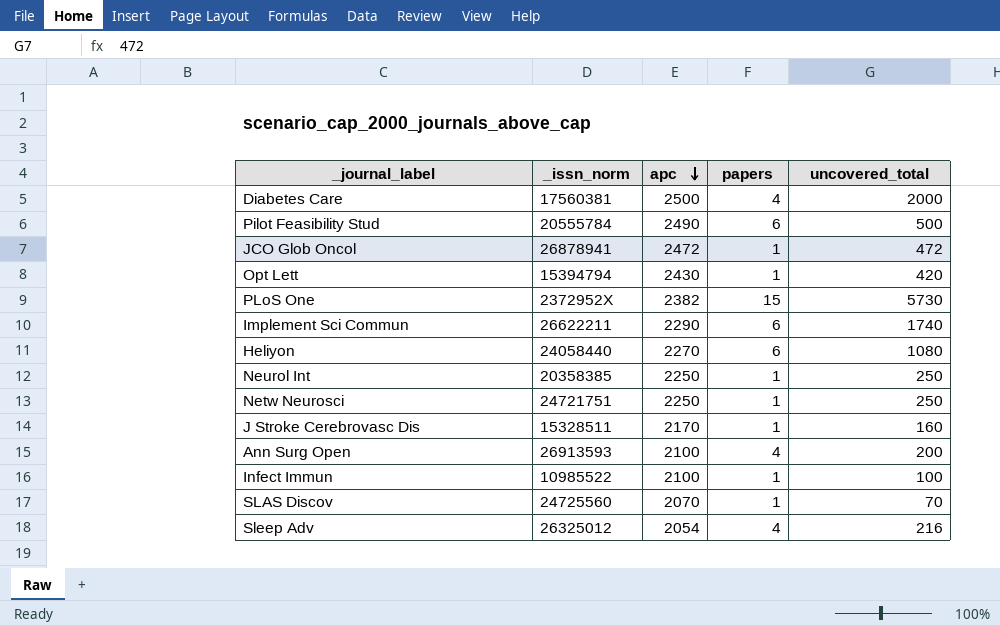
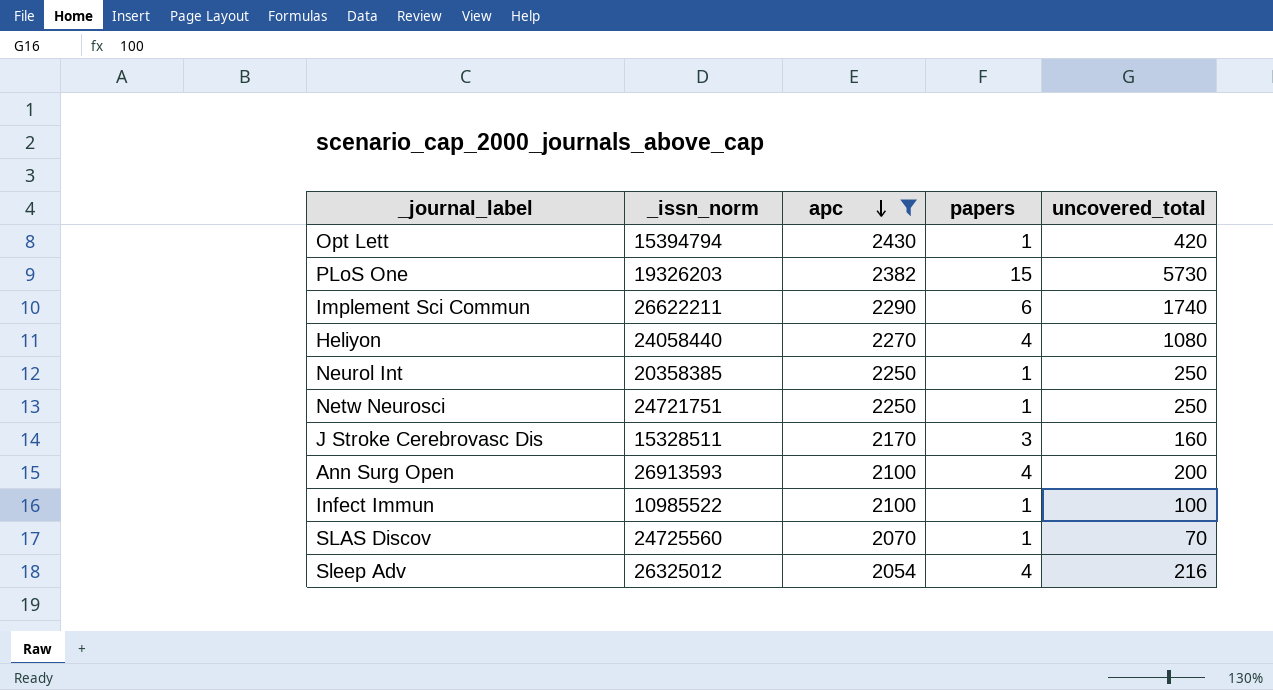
filter: none -> apc <= 2430
PLoS One | _issn_norm: 2372952X -> 19326203
Heliyon | papers: 6 -> 4
J Stroke Cerebrovasc Dis | papers: 1 -> 3

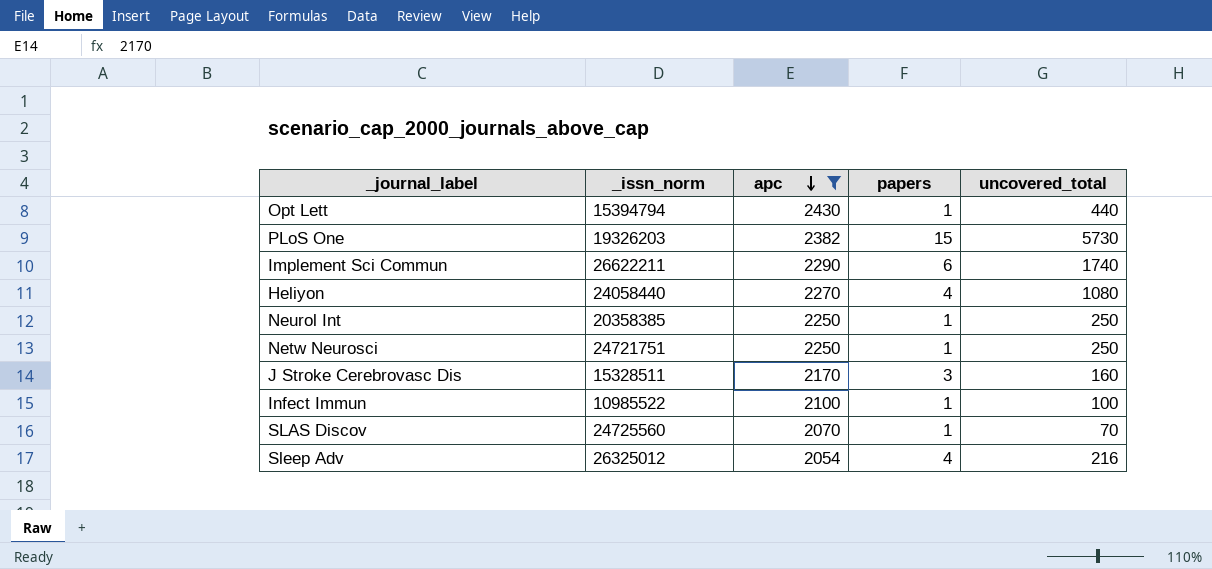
row Ann Surg Open: 26913593 | 2100 | 4 | 200 -> none
Opt Lett | uncovered_total: 420 -> 440

